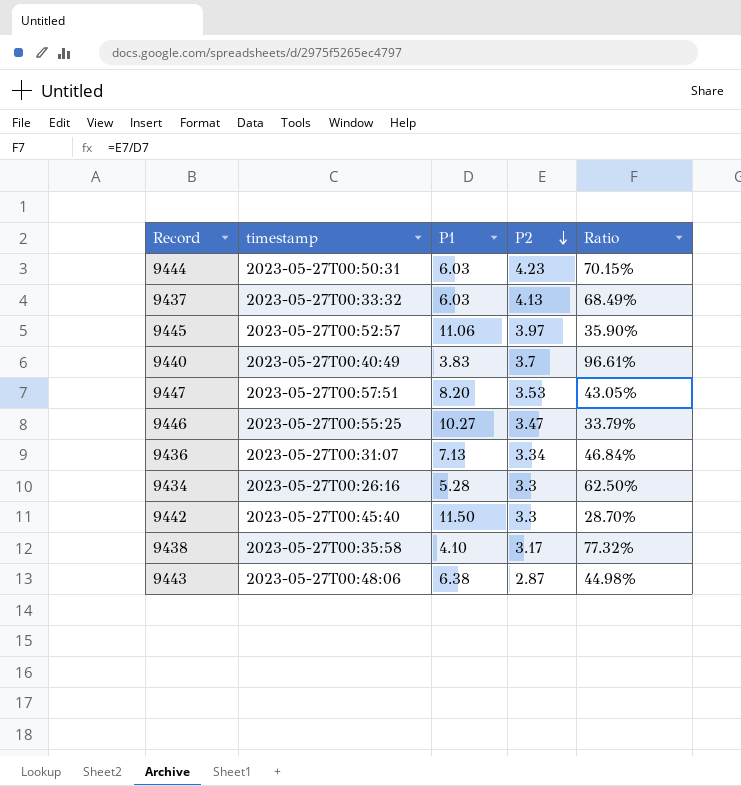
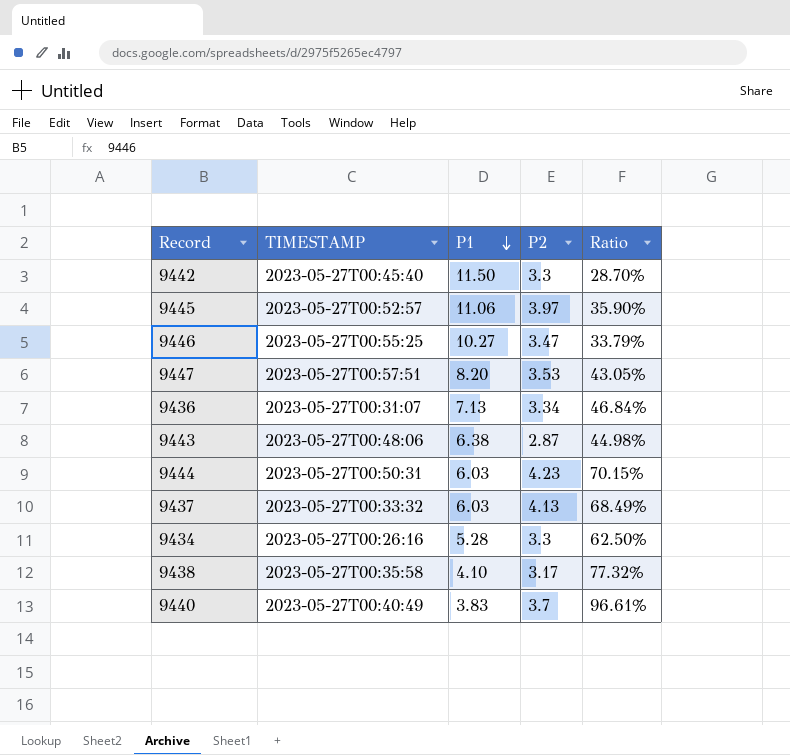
row order: P2 descending -> P1 descending
column name: timestamp -> TIMESTAMP

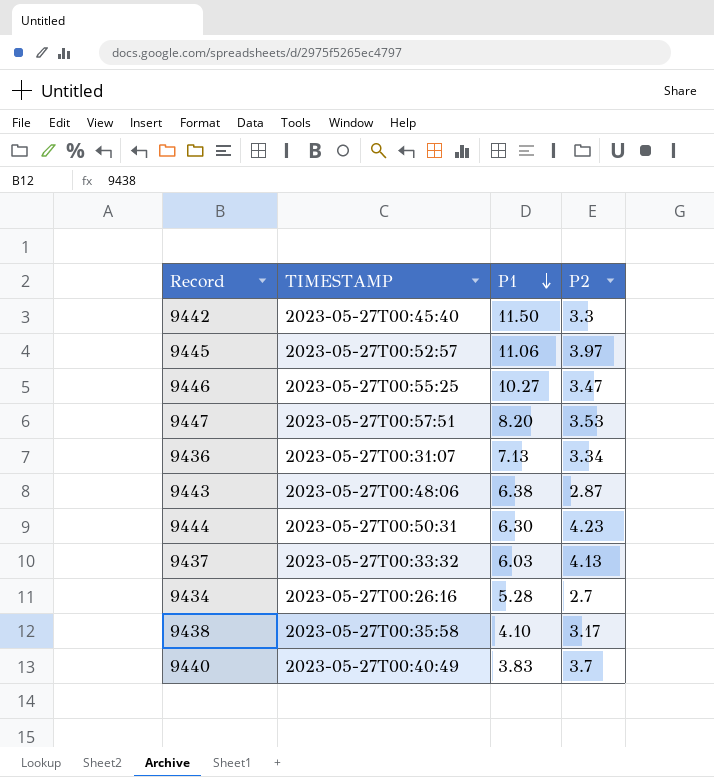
column Ratio | formula: [P2] / [P1] -> none
9444 | P1: 6.03 -> 6.30
9434 | P2: 3.3 -> 2.7

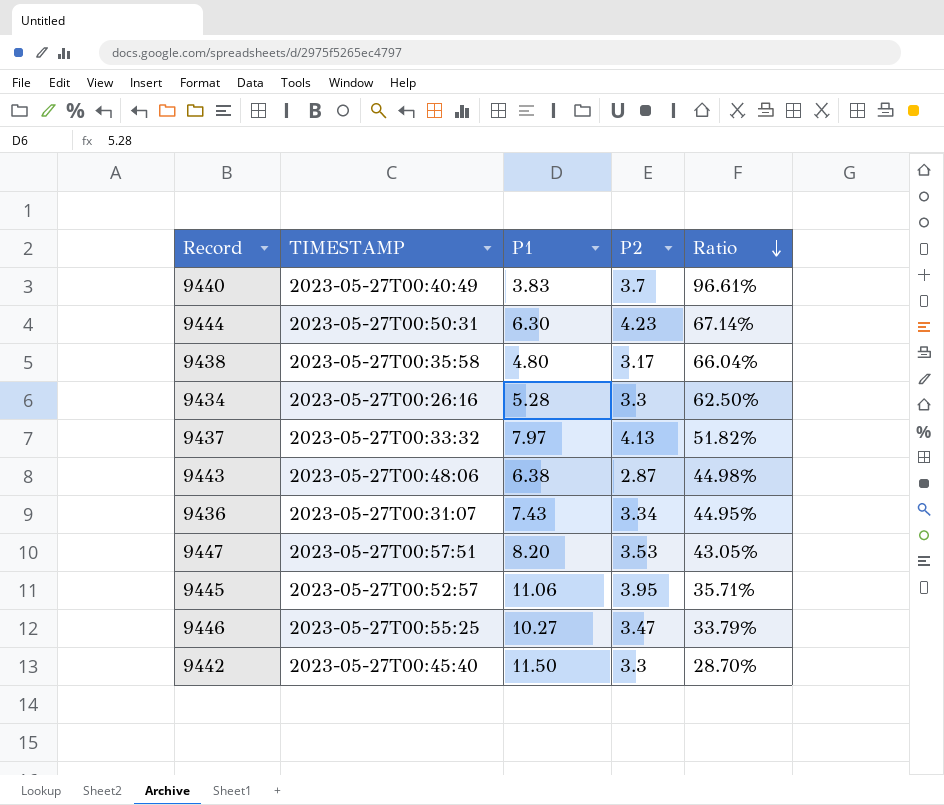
row order: P1 descending -> Ratio descending
column Ratio | formula: none -> [P2] / [P1]
9438 | P1: 4.10 -> 4.80
9434 | P2: 2.7 -> 3.3
9437 | P1: 6.03 -> 7.97
9436 | P1: 7.13 -> 7.43
9445 | P2: 3.97 -> 3.95

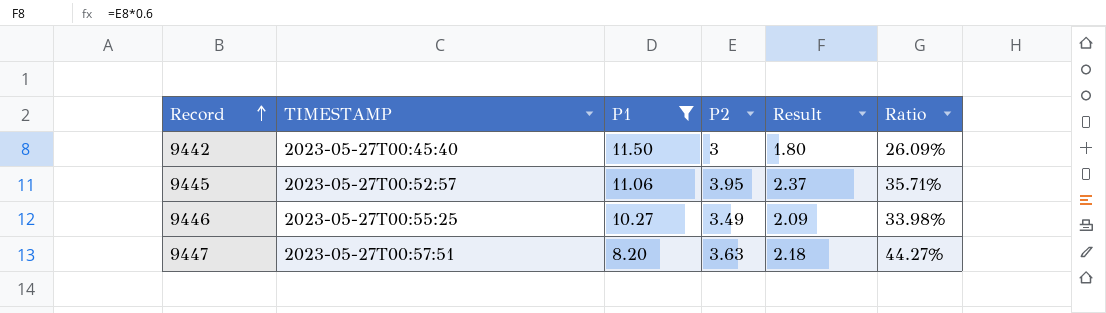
filter: none -> P1 >= 8.20
row order: Ratio descending -> Record ascending
column Result | formula: none -> [P2] * 0.6
9442 | P2: 3.3 -> 3
9442 | Ratio: 28.70% -> 26.09%
9446 | P2: 3.47 -> 3.49
9446 | Ratio: 33.79% -> 33.98%
9447 | P2: 3.53 -> 3.63
9447 | Ratio: 43.05% -> 44.27%

